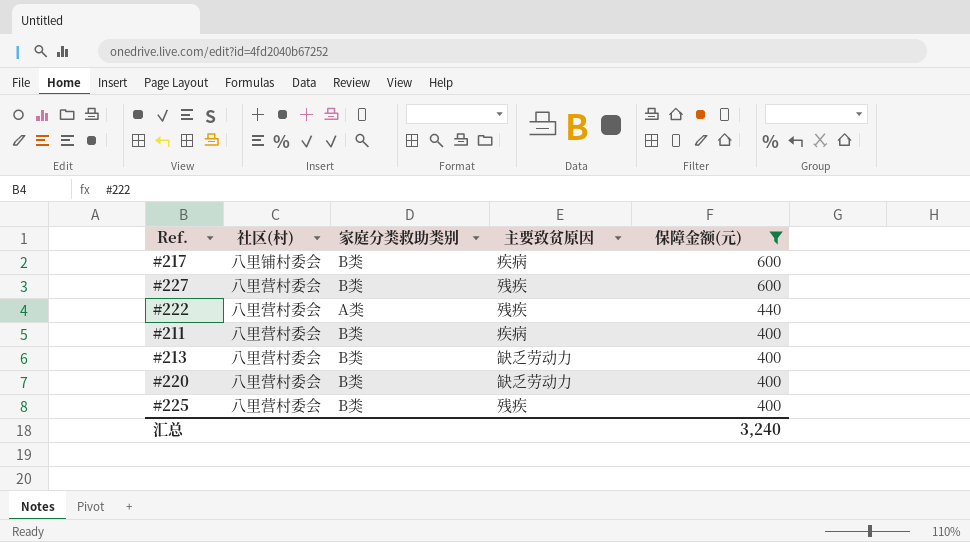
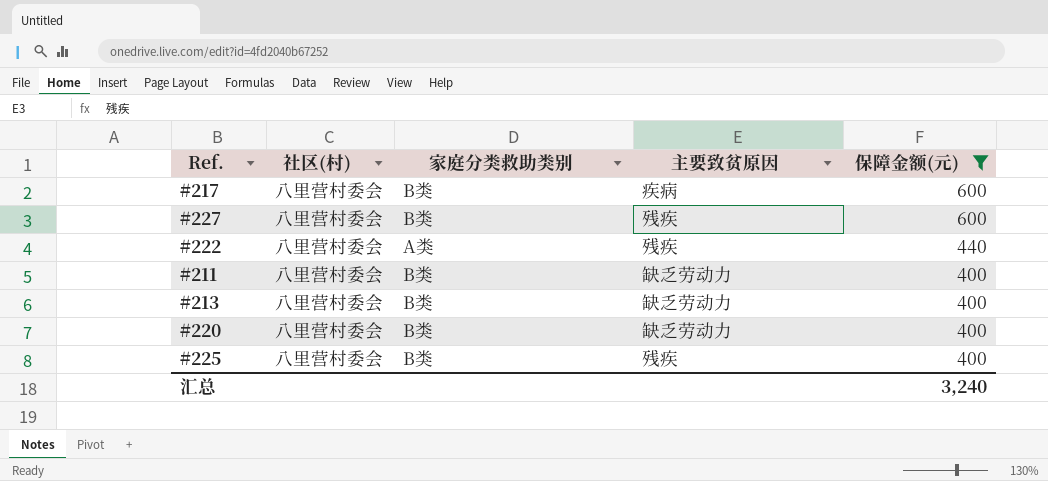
#217 | 社区(村): 八里铺村委会 -> 八里营村委会
#211 | 主要致贫原因: 疾病 -> 缺乏劳动力

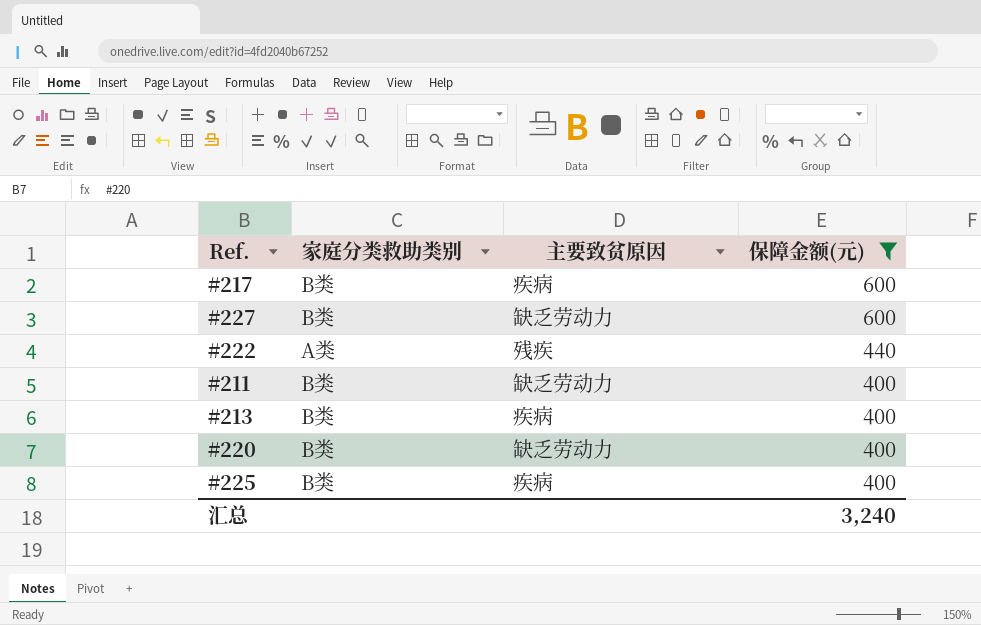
column 社区(村) | position: 2 -> none
#227 | 主要致贫原因: 残疾 -> 缺乏劳动力
#213 | 主要致贫原因: 缺乏劳动力 -> 疾病
#225 | 主要致贫原因: 残疾 -> 疾病

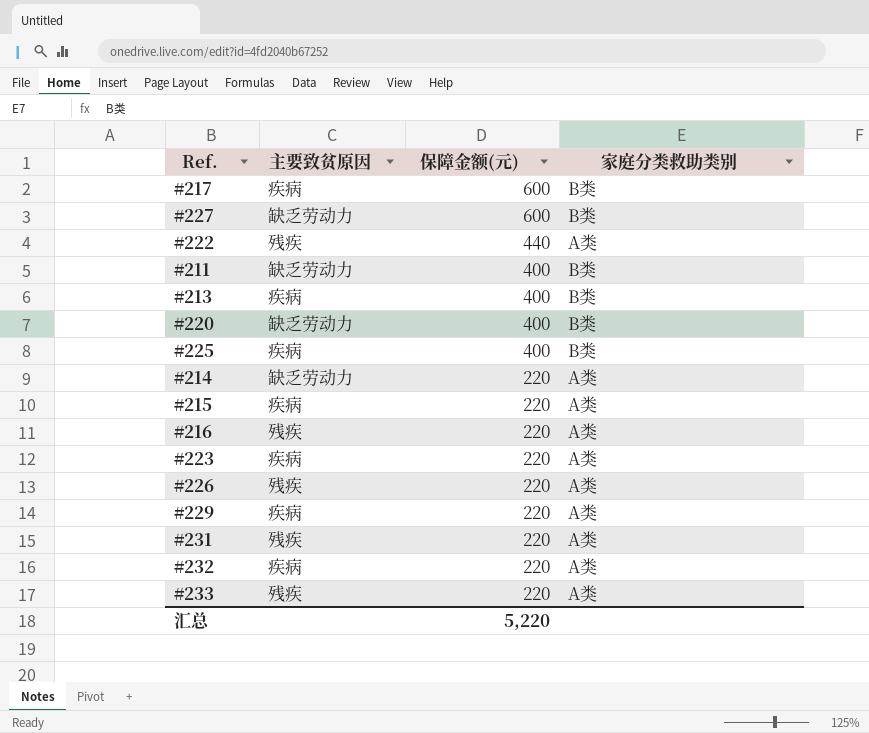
filter: 保障金额(元) != 220 -> none
column 家庭分类救助类别 | position: 2 -> 4
汇总 | 保障金额(元): 3,240 -> 5,220

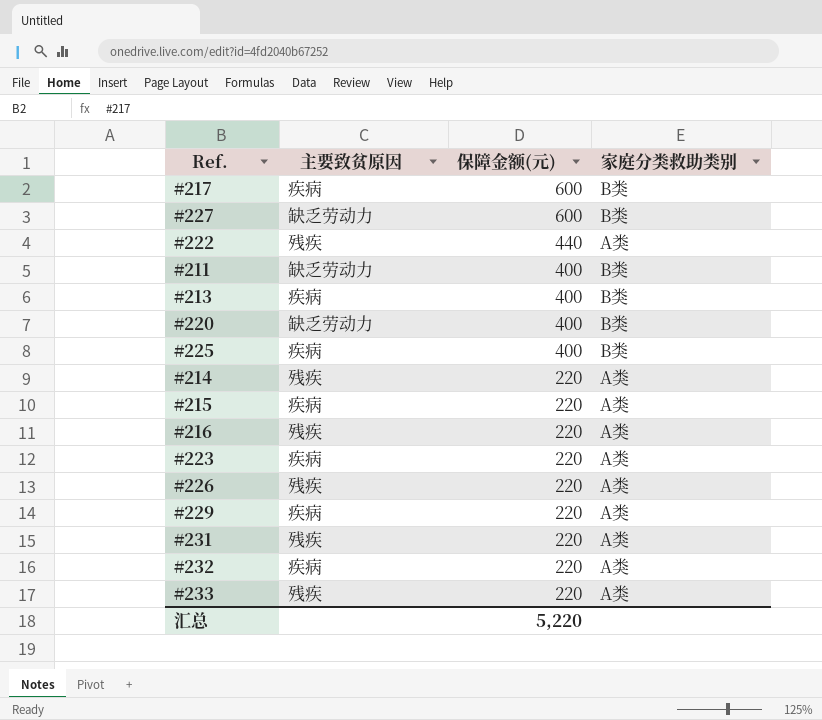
#214 | 主要致贫原因: 缺乏劳动力 -> 残疾

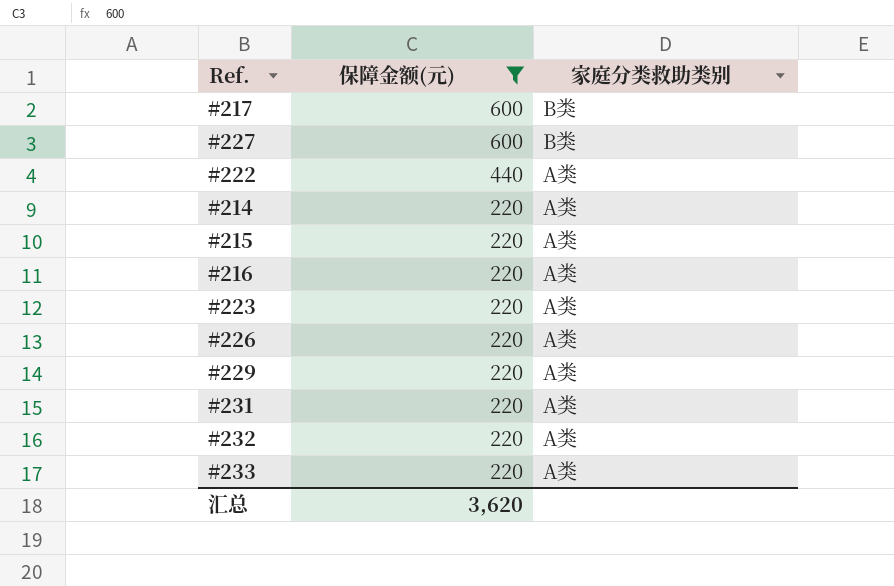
filter: none -> 保障金额(元) != 400
column 主要致贫原因 | position: 2 -> none
汇总 | 保障金额(元): 5,220 -> 3,620

